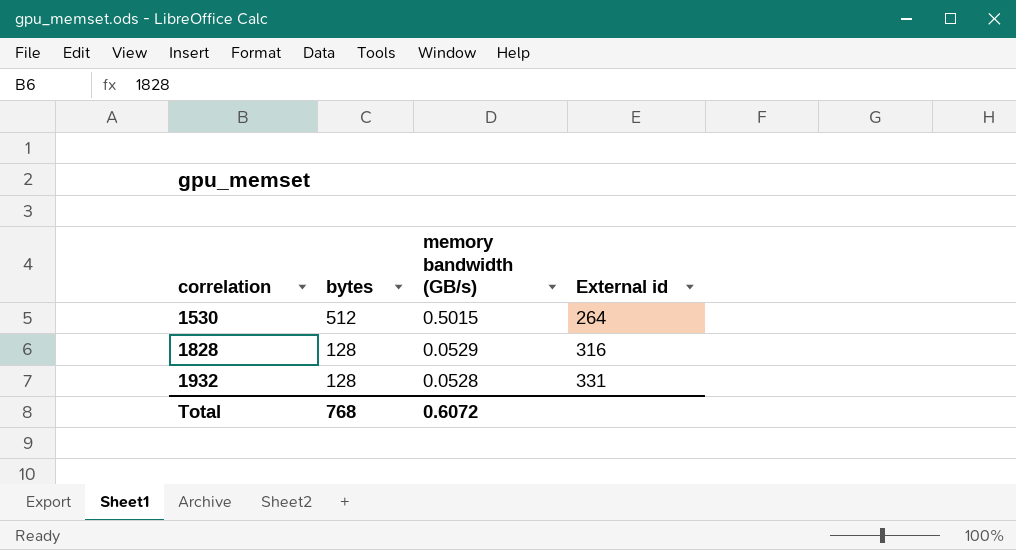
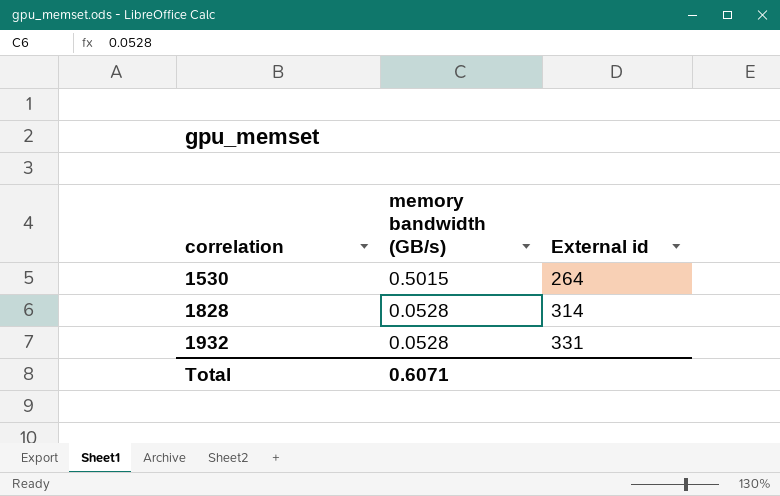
column bytes | position: 2 -> none
1828 | memory bandwidth (GB/s): 0.0529 -> 0.0528
1828 | External id: 316 -> 314
Total | memory bandwidth (GB/s): 0.6072 -> 0.6071

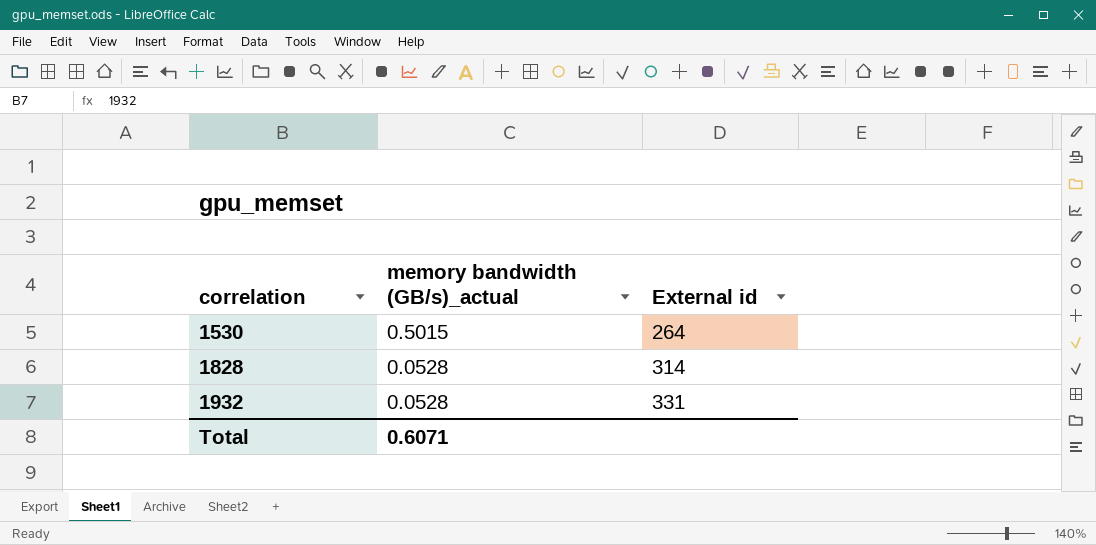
column name: memory bandwidth (GB/s) -> memory bandwidth (GB/s)_actual

